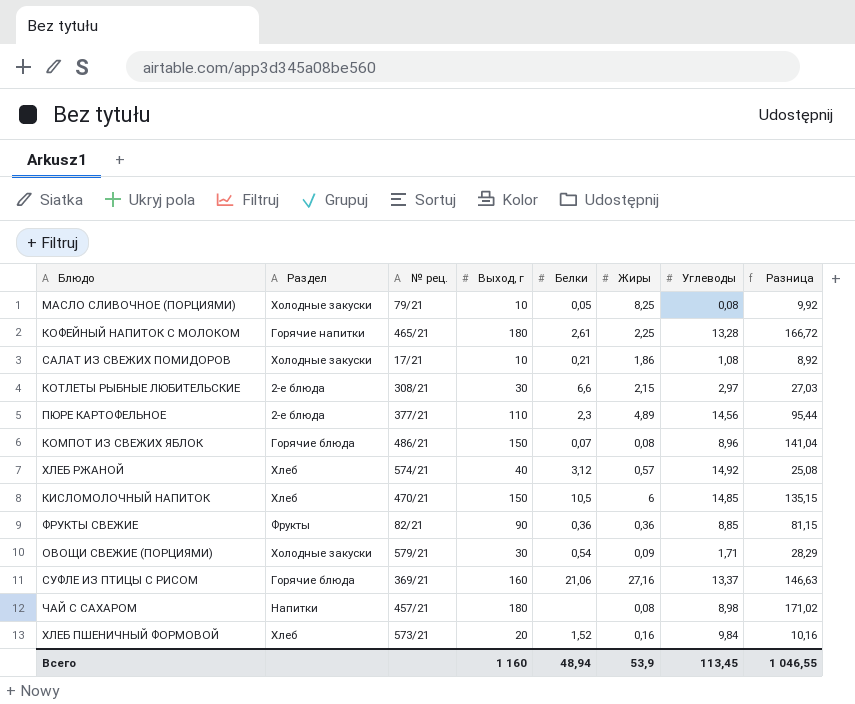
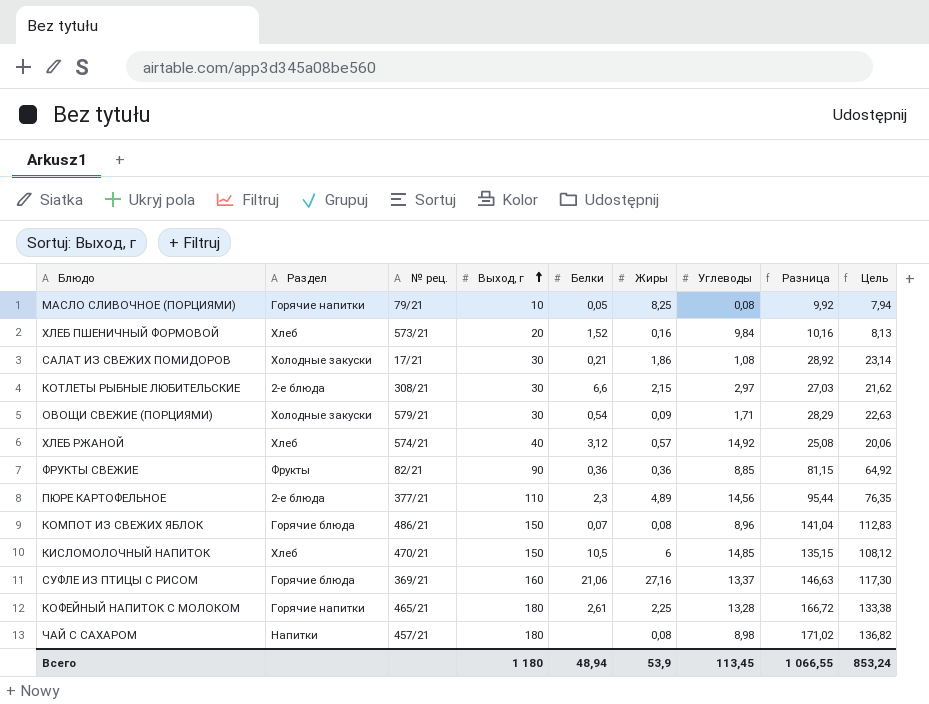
row order: none -> Выход, г ascending
column Цель | formula: none -> [Разница] * 0,8
МАСЛО СЛИВОЧНОЕ (ПОРЦИЯМИ) | Раздел: Холодные закуски -> Горячие напитки
САЛАТ ИЗ СВЕЖИХ ПОМИДОРОВ | Выход, г: 10 -> 30
САЛАТ ИЗ СВЕЖИХ ПОМИДОРОВ | Разница: 8,92 -> 28,92
Всего | Выход, г: 1 160 -> 1 180
Всего | Разница: 1 046,55 -> 1 066,55

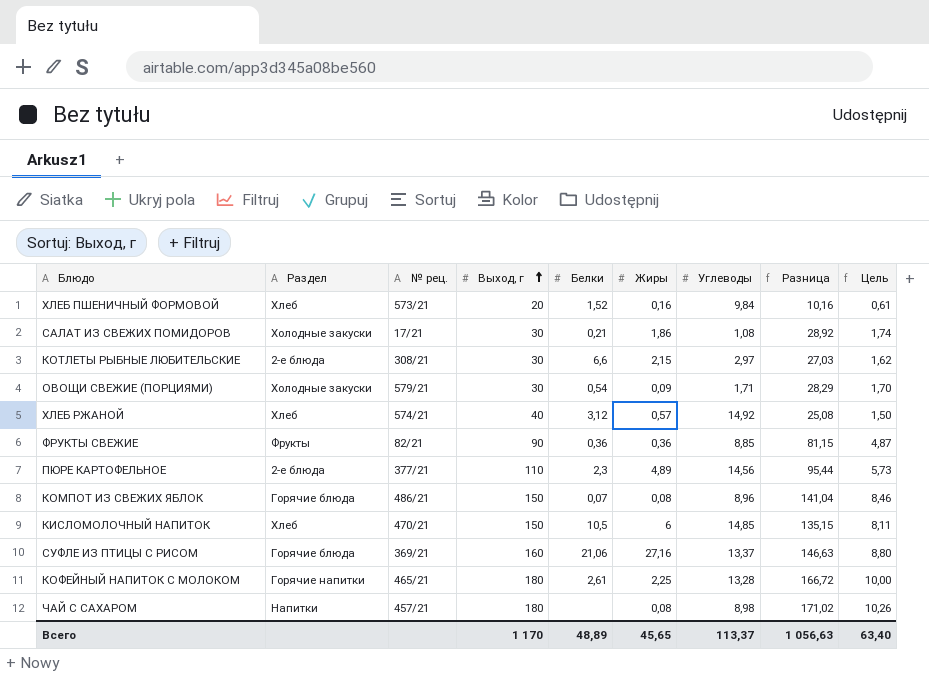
column Цель | formula: [Разница] * 0,8 -> [Разница] * 0,06
row МАСЛО СЛИВОЧНОЕ (ПОРЦИЯМИ): Горячие напитки | 79/21 | 10 | 0,05 | 8,25 | 0,08 | 9,92 | 7,94 -> none
Всего | Выход, г: 1 180 -> 1 170
Всего | Белки: 48,94 -> 48,89
Всего | Жиры: 53,9 -> 45,65
Всего | Углеводы: 113,45 -> 113,37
Всего | Разница: 1 066,55 -> 1 056,63
Всего | Цель: 853,24 -> 63,40

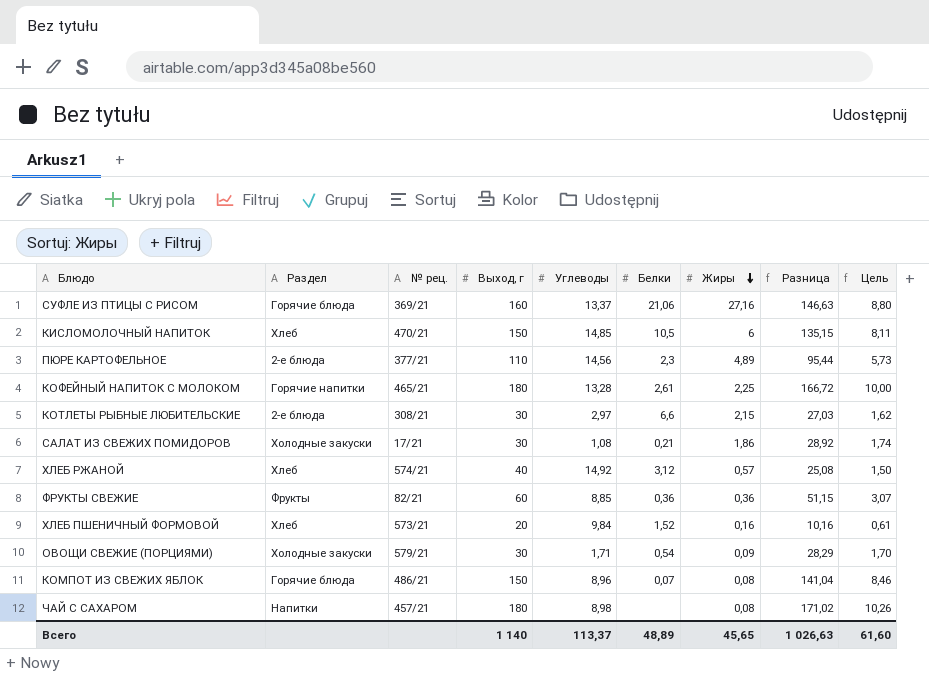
row order: Выход, г ascending -> Жиры descending
column Углеводы | position: 7 -> 5
ФРУКТЫ СВЕЖИЕ | Выход, г: 90 -> 60
ФРУКТЫ СВЕЖИЕ | Разница: 81,15 -> 51,15
ФРУКТЫ СВЕЖИЕ | Цель: 4,87 -> 3,07
Всего | Выход, г: 1 170 -> 1 140
Всего | Разница: 1 056,63 -> 1 026,63
Всего | Цель: 63,40 -> 61,60

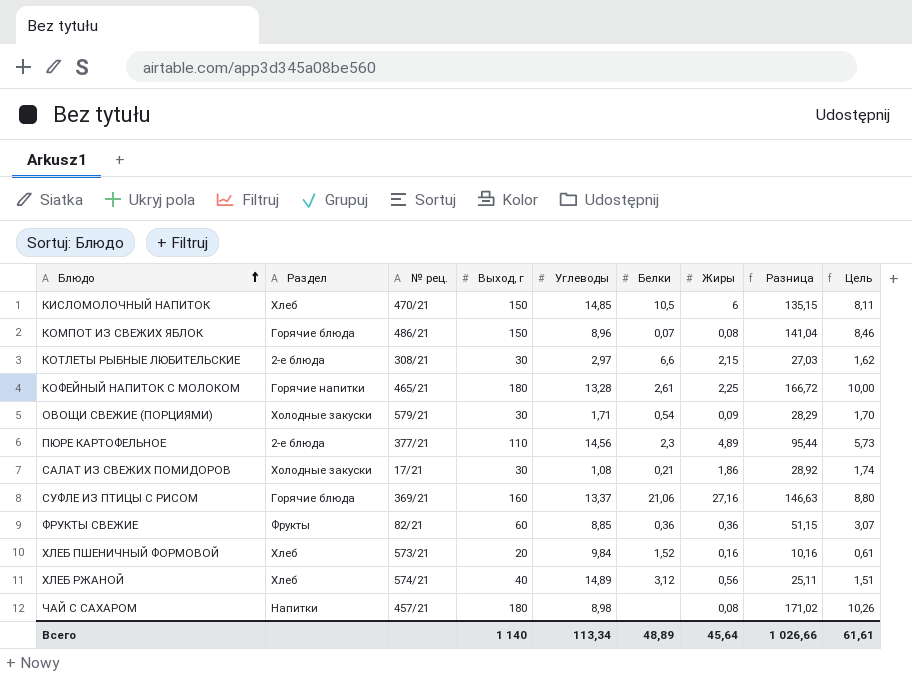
row order: Жиры descending -> Блюдо ascending
ХЛЕБ РЖАНОЙ | Углеводы: 14,92 -> 14,89
ХЛЕБ РЖАНОЙ | Жиры: 0,57 -> 0,56
ХЛЕБ РЖАНОЙ | Разница: 25,08 -> 25,11
ХЛЕБ РЖАНОЙ | Цель: 1,50 -> 1,51
Всего | Углеводы: 113,37 -> 113,34
Всего | Жиры: 45,65 -> 45,64
Всего | Разница: 1 026,63 -> 1 026,66
Всего | Цель: 61,60 -> 61,61

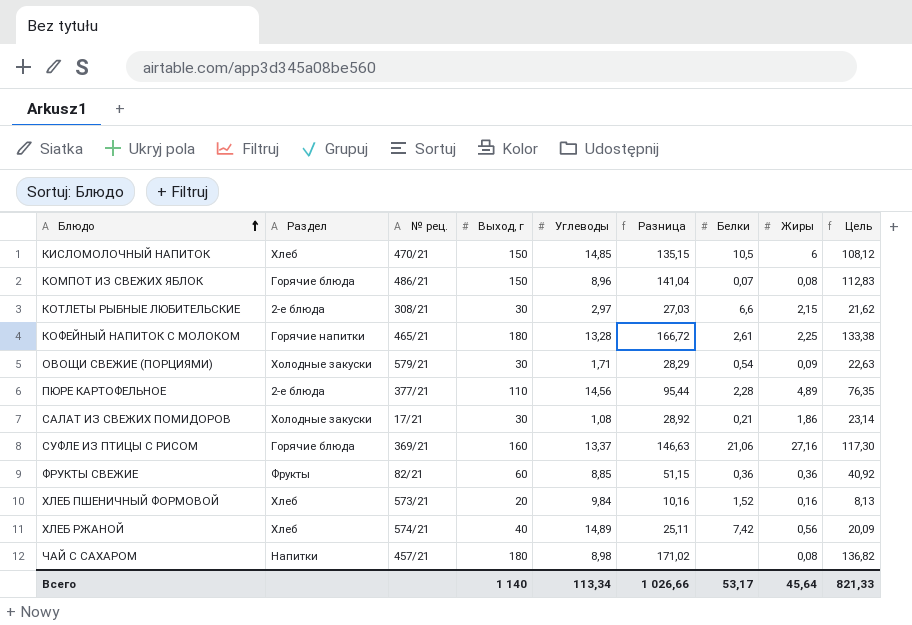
column Разница | position: 8 -> 6
column Цель | formula: [Разница] * 0,06 -> [Разница] * 0,8
ПЮРЕ КАРТОФЕЛЬНОЕ | Белки: 2,3 -> 2,28
ХЛЕБ РЖАНОЙ | Белки: 3,12 -> 7,42
Всего | Белки: 48,89 -> 53,17
Всего | Цель: 61,61 -> 821,33

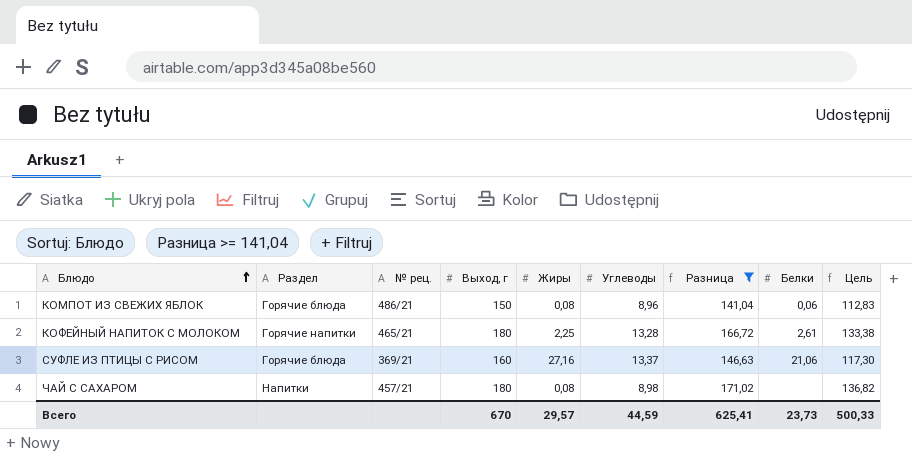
filter: none -> Разница >= 141,04
column Жиры | position: 8 -> 5
КОМПОТ ИЗ СВЕЖИХ ЯБЛОК | Белки: 0,07 -> 0,06
Всего | Выход, г: 1 140 -> 670
Всего | Жиры: 45,64 -> 29,57
Всего | Углеводы: 113,34 -> 44,59
Всего | Разница: 1 026,66 -> 625,41
Всего | Белки: 53,17 -> 23,73
Всего | Цель: 821,33 -> 500,33

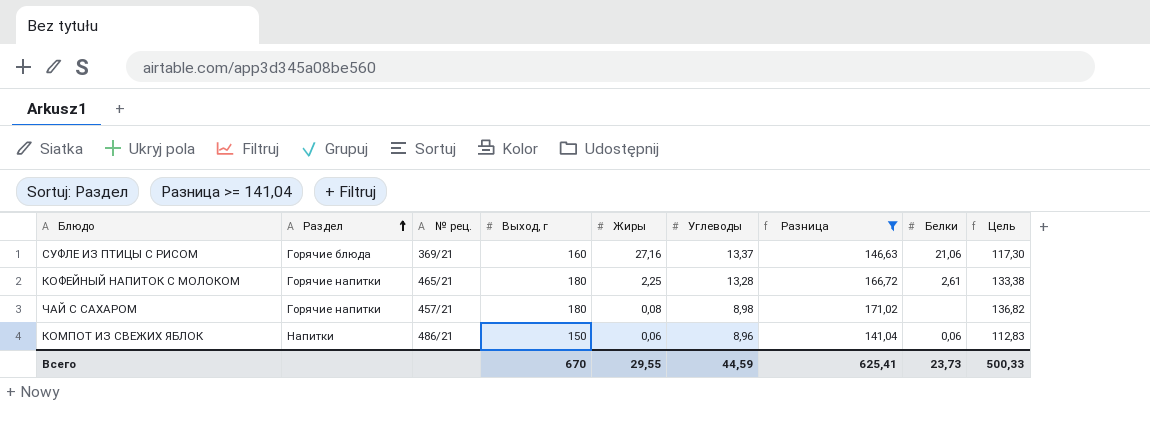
row order: Блюдо ascending -> Раздел ascending
ЧАЙ С САХАРОМ | Раздел: Напитки -> Горячие напитки
КОМПОТ ИЗ СВЕЖИХ ЯБЛОК | Раздел: Горячие блюда -> Напитки
КОМПОТ ИЗ СВЕЖИХ ЯБЛОК | Жиры: 0,08 -> 0,06
Всего | Жиры: 29,57 -> 29,55

